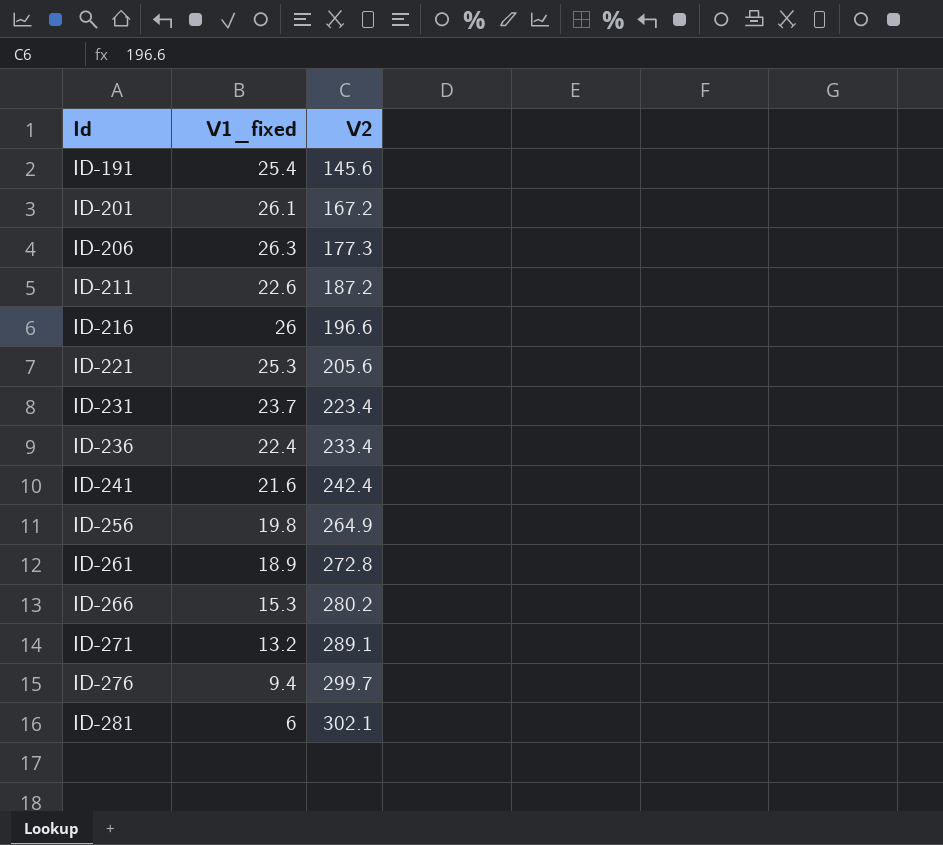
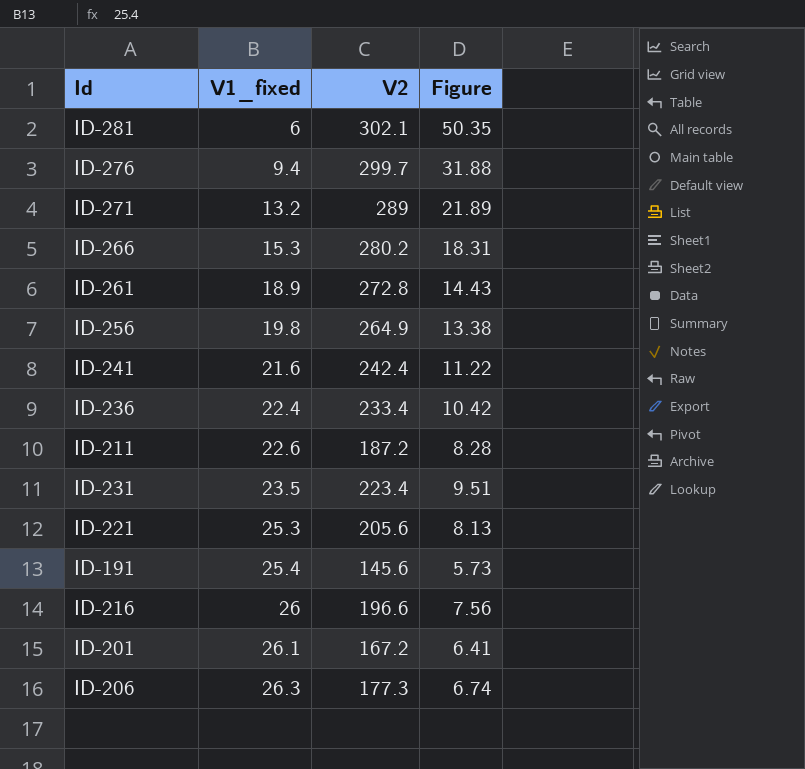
row order: Id ascending -> V1_fixed ascending
column Figure | formula: none -> [V2] / [V1_fixed]
ID-271 | V2: 289.1 -> 289
ID-231 | V1_fixed: 23.7 -> 23.5

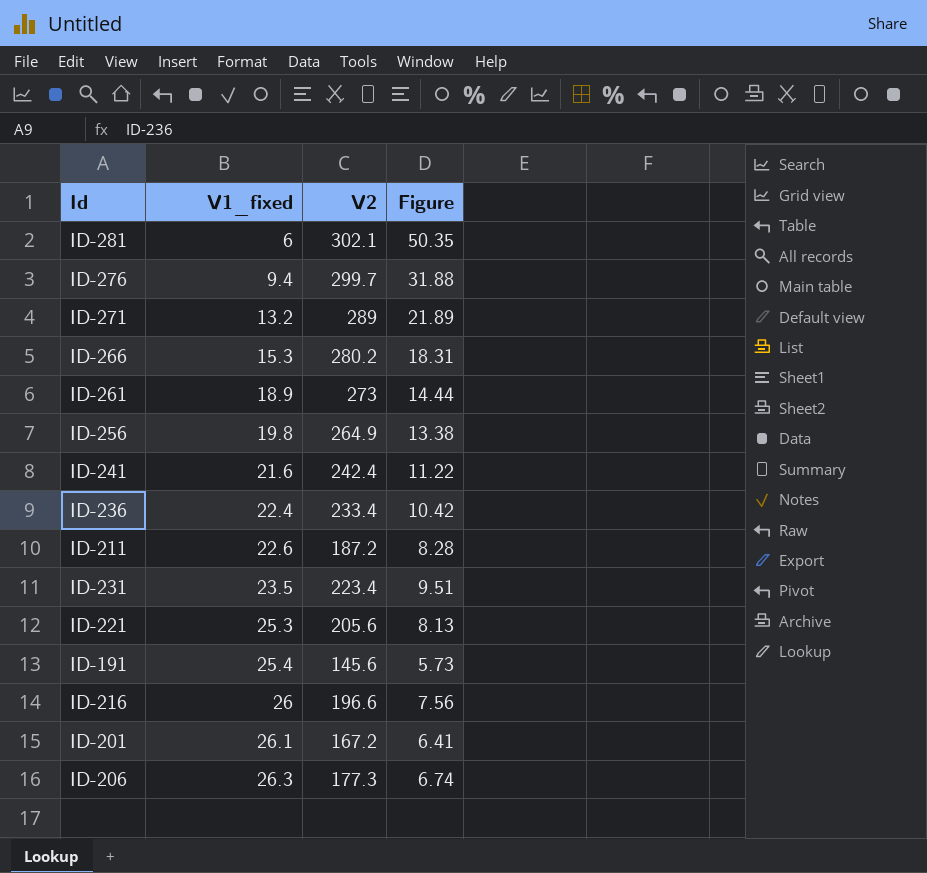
ID-261 | V2: 272.8 -> 273
ID-261 | Figure: 14.43 -> 14.44

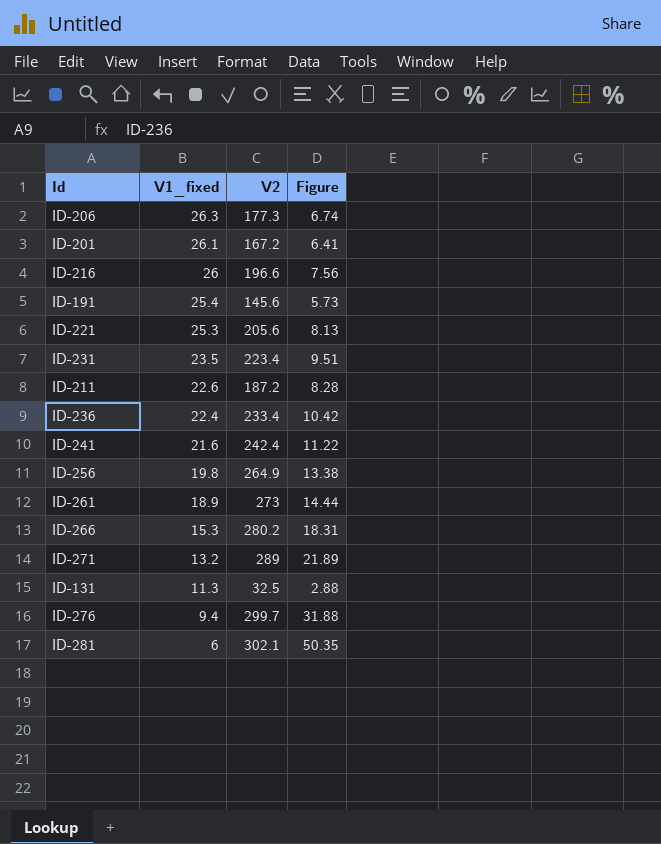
row order: V1_fixed ascending -> V1_fixed descending
row ID-131: none -> 11.3 | 32.5 | 2.88

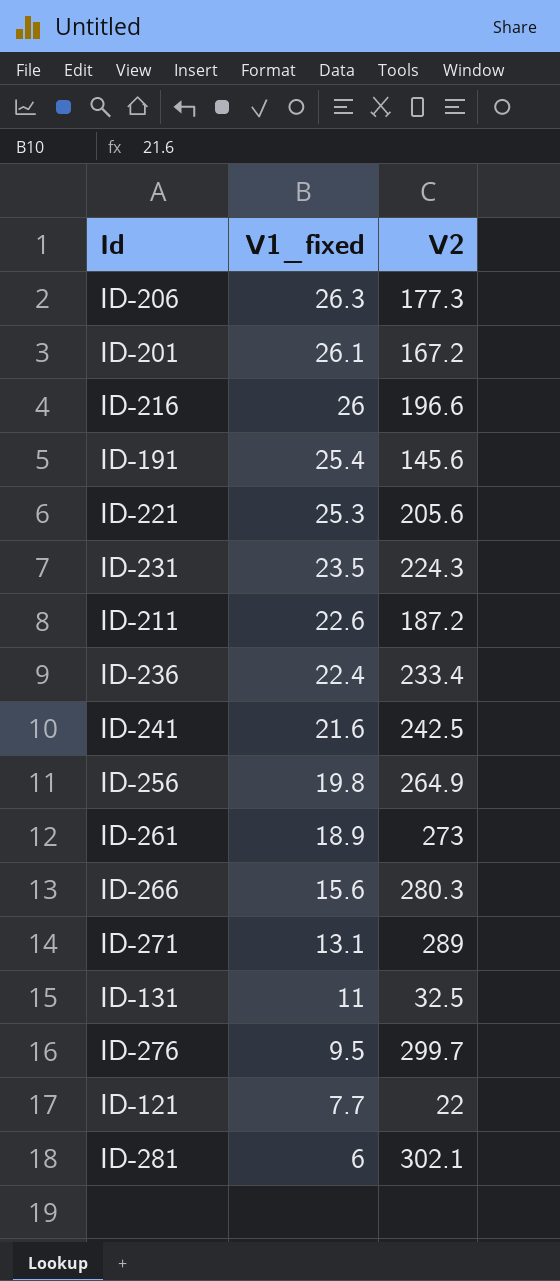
column Figure | formula: [V2] / [V1_fixed] -> none
ID-231 | V2: 223.4 -> 224.3
ID-241 | V2: 242.4 -> 242.5
ID-266 | V1_fixed: 15.3 -> 15.6
ID-266 | V2: 280.2 -> 280.3
ID-271 | V1_fixed: 13.2 -> 13.1
ID-131 | V1_fixed: 11.3 -> 11
ID-276 | V1_fixed: 9.4 -> 9.5
row ID-121: none -> 7.7 | 22

